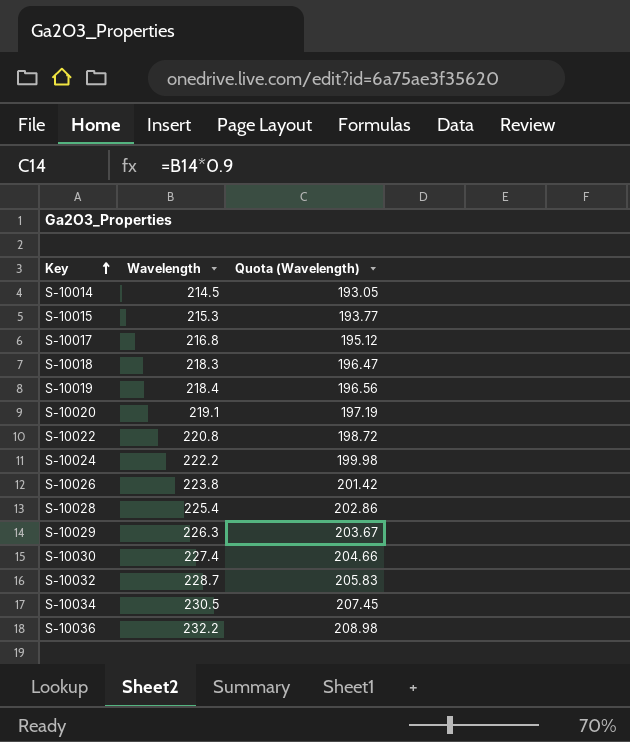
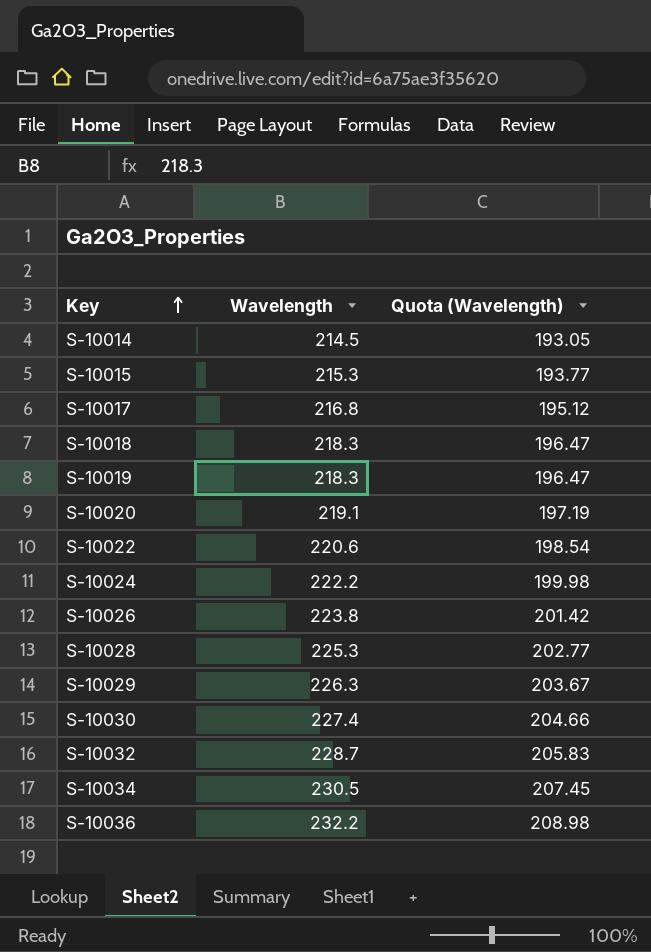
S-10019 | Wavelength: 218.4 -> 218.3
S-10019 | Quota (Wavelength): 196.56 -> 196.47
S-10022 | Wavelength: 220.8 -> 220.6
S-10022 | Quota (Wavelength): 198.72 -> 198.54
S-10028 | Wavelength: 225.4 -> 225.3
S-10028 | Quota (Wavelength): 202.86 -> 202.77

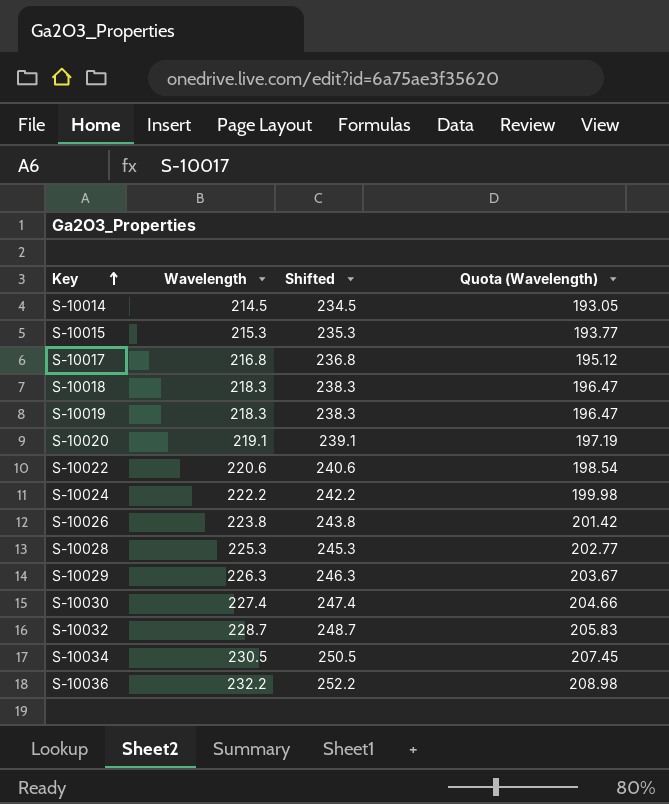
column Shifted | formula: none -> [Wavelength] + 20

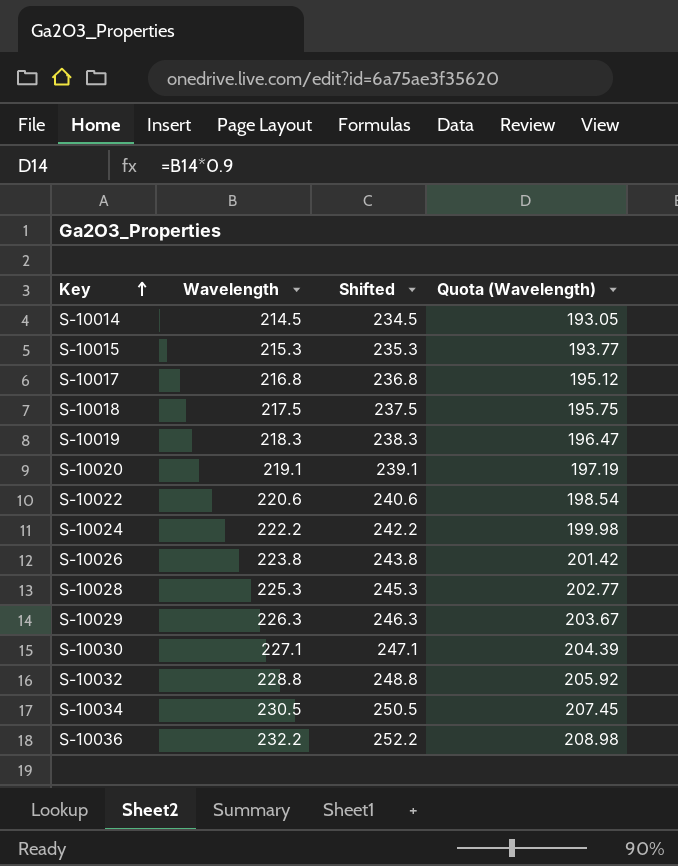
S-10018 | Wavelength: 218.3 -> 217.5
S-10018 | Shifted: 238.3 -> 237.5
S-10018 | Quota (Wavelength): 196.47 -> 195.75
S-10030 | Wavelength: 227.4 -> 227.1
S-10030 | Shifted: 247.4 -> 247.1
S-10030 | Quota (Wavelength): 204.66 -> 204.39
S-10032 | Wavelength: 228.7 -> 228.8
S-10032 | Shifted: 248.7 -> 248.8
S-10032 | Quota (Wavelength): 205.83 -> 205.92

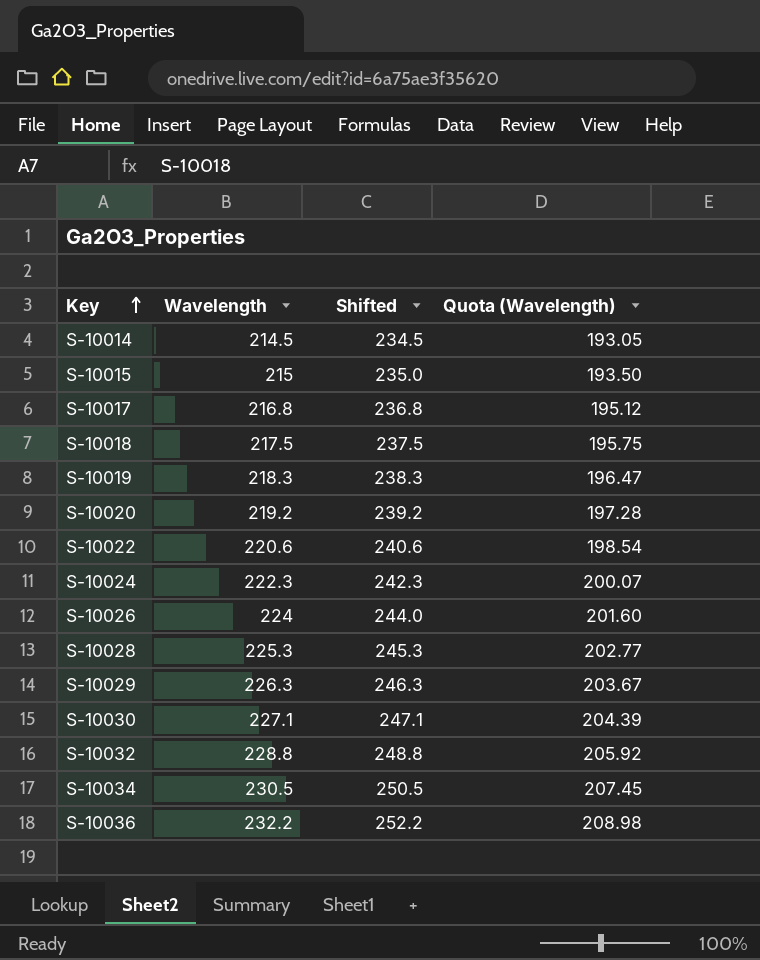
S-10015 | Wavelength: 215.3 -> 215
S-10015 | Shifted: 235.3 -> 235.0
S-10015 | Quota (Wavelength): 193.77 -> 193.50
S-10020 | Wavelength: 219.1 -> 219.2
S-10020 | Shifted: 239.1 -> 239.2
S-10020 | Quota (Wavelength): 197.19 -> 197.28
S-10024 | Wavelength: 222.2 -> 222.3
S-10024 | Shifted: 242.2 -> 242.3
S-10024 | Quota (Wavelength): 199.98 -> 200.07
S-10026 | Wavelength: 223.8 -> 224
S-10026 | Shifted: 243.8 -> 244.0
S-10026 | Quota (Wavelength): 201.42 -> 201.60

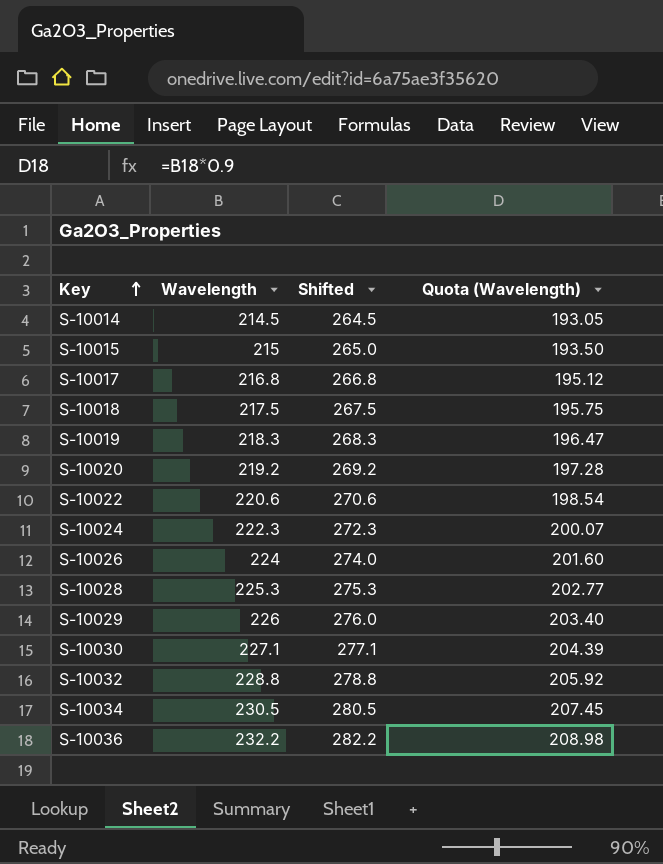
column Shifted | formula: [Wavelength] + 20 -> [Wavelength] + 50
S-10029 | Wavelength: 226.3 -> 226
S-10029 | Quota (Wavelength): 203.67 -> 203.40

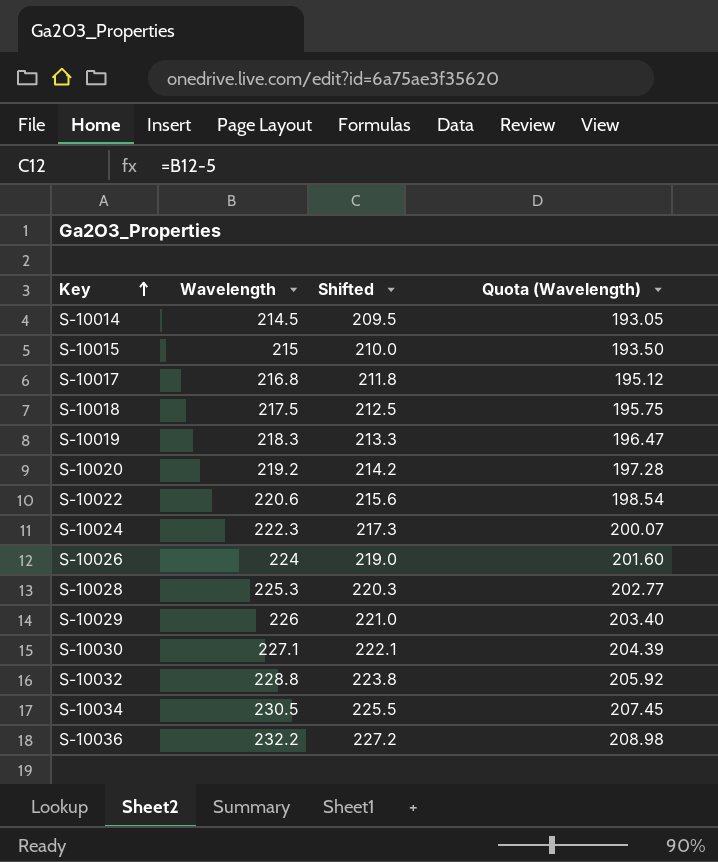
column Shifted | formula: [Wavelength] + 50 -> [Wavelength] - 5

